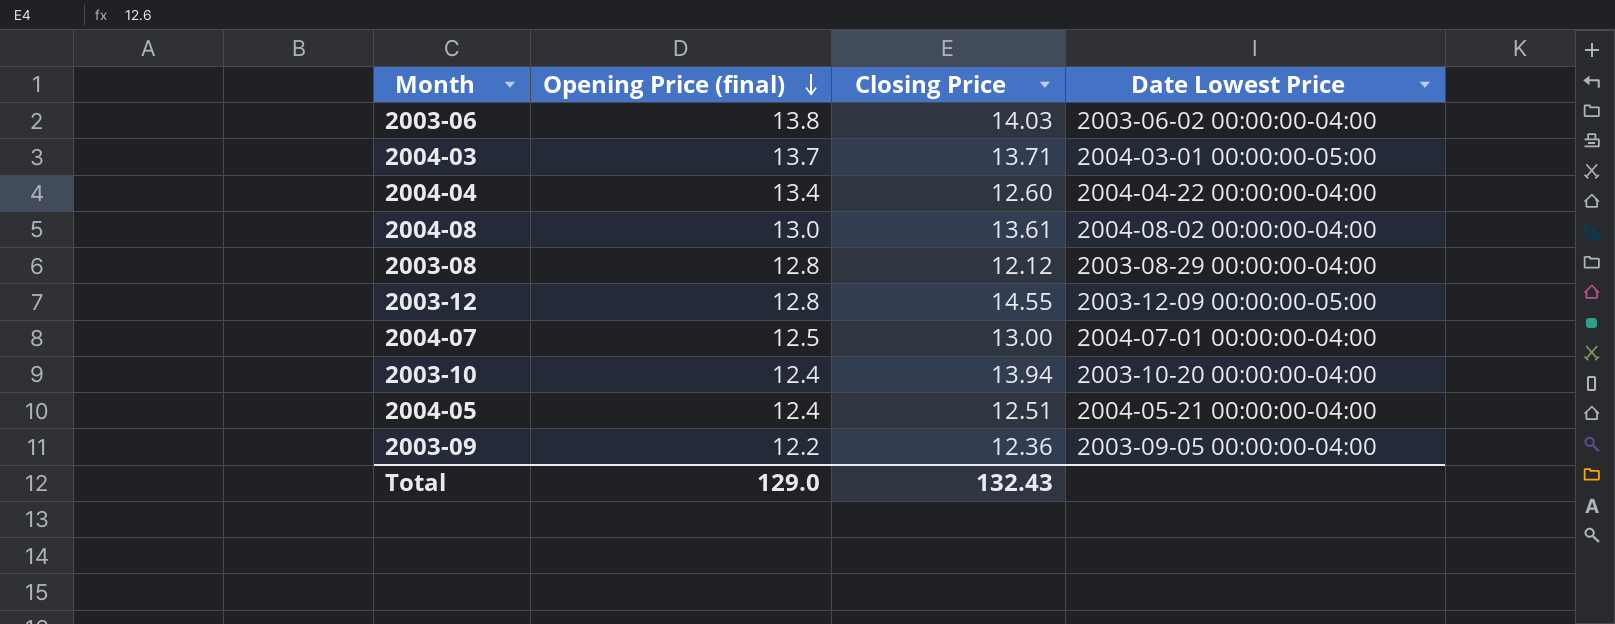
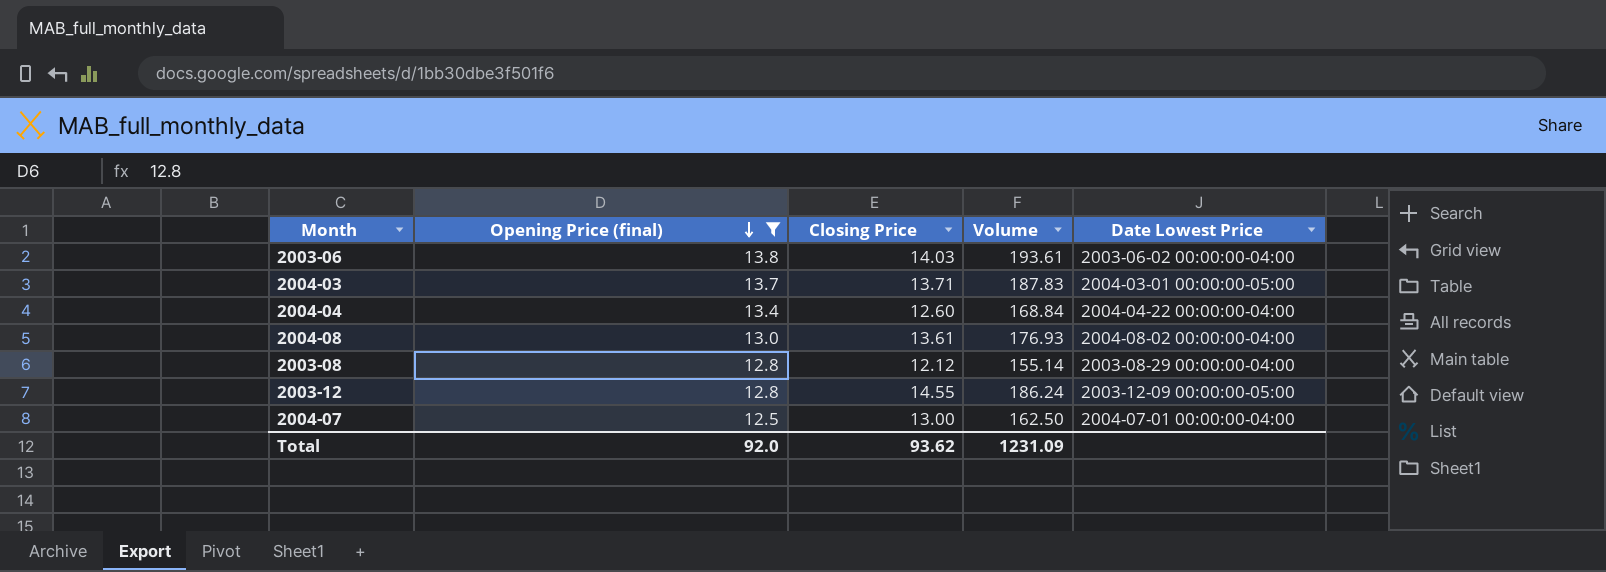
filter: none -> Opening Price (final) >= 12.5
column Volume | formula: none -> [Opening Price (final)] * [Closing Price]
Total | Opening Price (final): 129.0 -> 92.0
Total | Closing Price: 132.43 -> 93.62

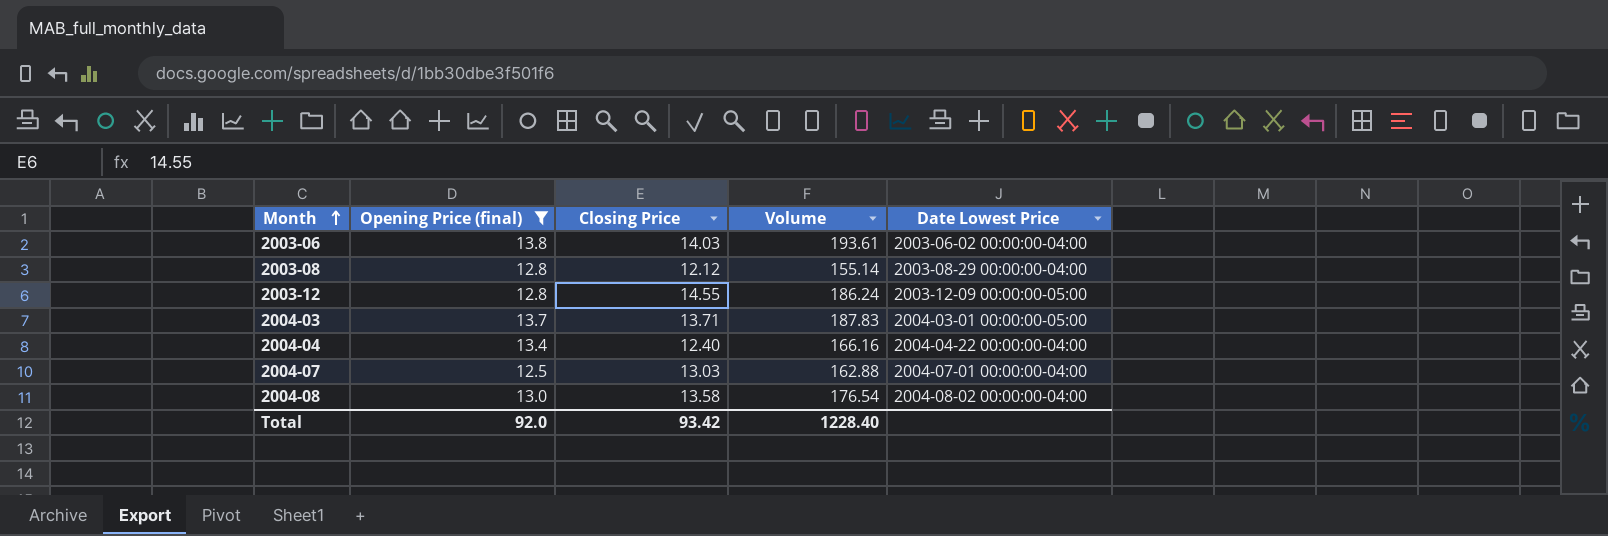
row order: Opening Price (final) descending -> Month ascending
2004-04 | Closing Price: 12.60 -> 12.40
2004-04 | Volume: 168.84 -> 166.16
2004-07 | Closing Price: 13.00 -> 13.03
2004-07 | Volume: 162.50 -> 162.88
2004-08 | Closing Price: 13.61 -> 13.58
2004-08 | Volume: 176.93 -> 176.54
Total | Closing Price: 93.62 -> 93.42
Total | Volume: 1231.09 -> 1228.40

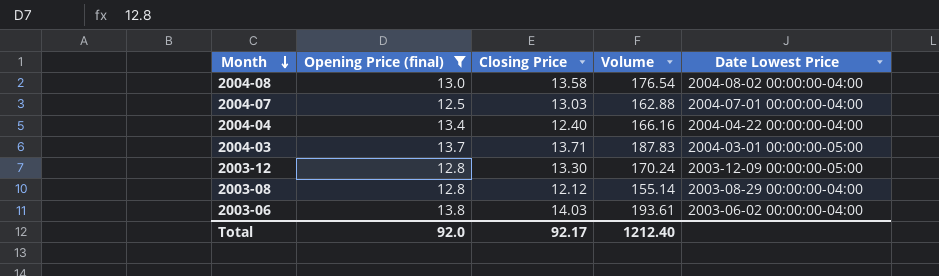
row order: Month ascending -> Month descending
2003-12 | Closing Price: 14.55 -> 13.30
2003-12 | Volume: 186.24 -> 170.24
Total | Closing Price: 93.42 -> 92.17
Total | Volume: 1228.40 -> 1212.40

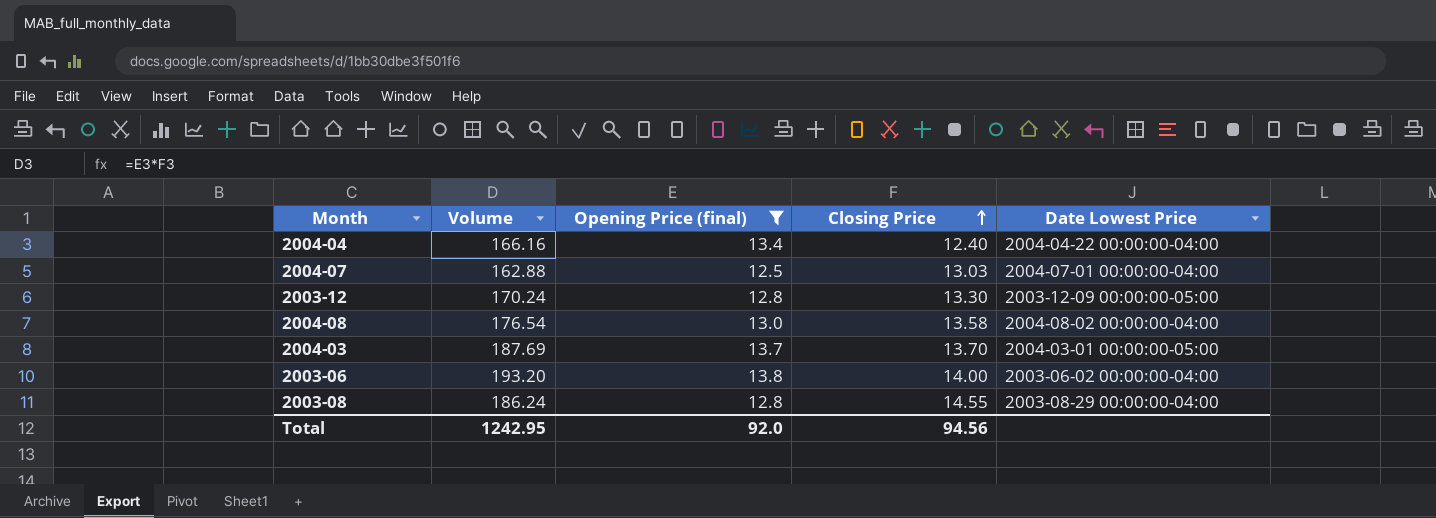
row order: Month descending -> Closing Price ascending
column Volume | position: 4 -> 2
2004-03 | Volume: 187.83 -> 187.69
2004-03 | Closing Price: 13.71 -> 13.70
2003-06 | Volume: 193.61 -> 193.20
2003-06 | Closing Price: 14.03 -> 14.00
2003-08 | Volume: 155.14 -> 186.24
2003-08 | Closing Price: 12.12 -> 14.55
Total | Volume: 1212.40 -> 1242.95
Total | Closing Price: 92.17 -> 94.56

